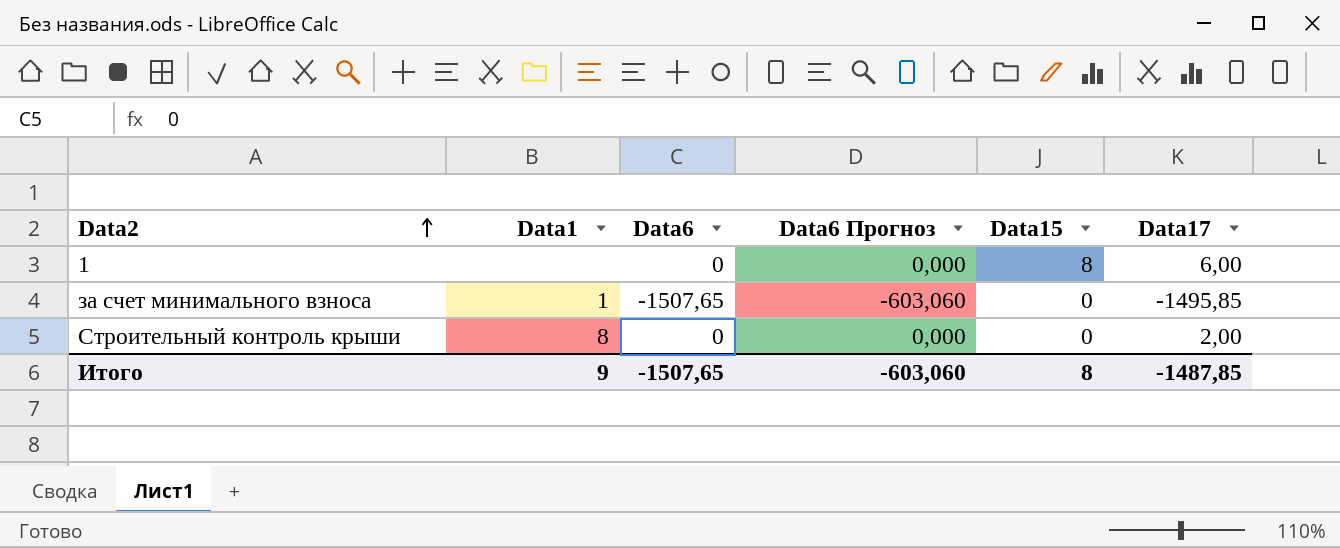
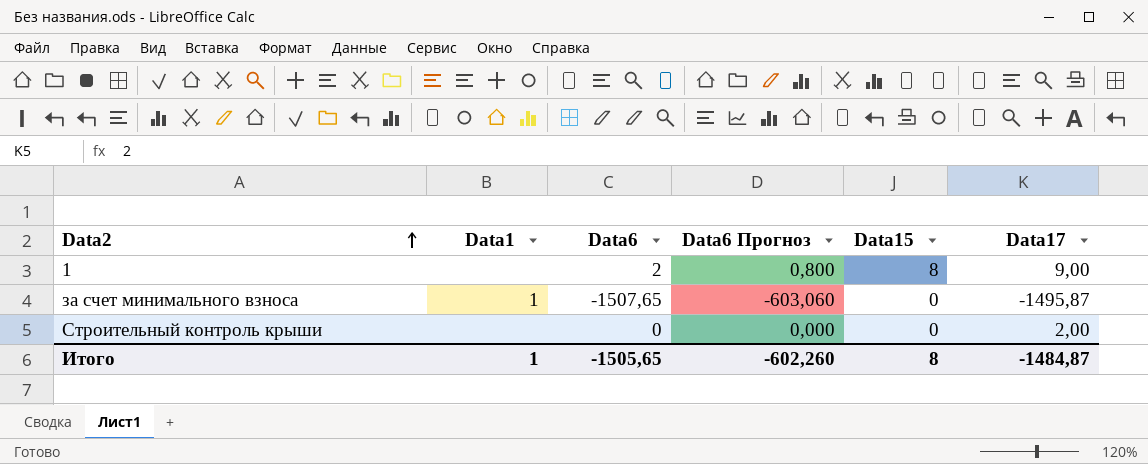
1 | Data6: 0 -> 2
1 | Data6 Прогноз: 0,000 -> 0,800
1 | Data17: 6,00 -> 9,00
за счет минимального взноса | Data17: -1495,85 -> -1495,87
Строительный контроль крыши | Data1: 8 -> none
Итого | Data1: 9 -> 1
Итого | Data6: -1507,65 -> -1505,65
Итого | Data6 Прогноз: -603,060 -> -602,260
Итого | Data17: -1487,85 -> -1484,87

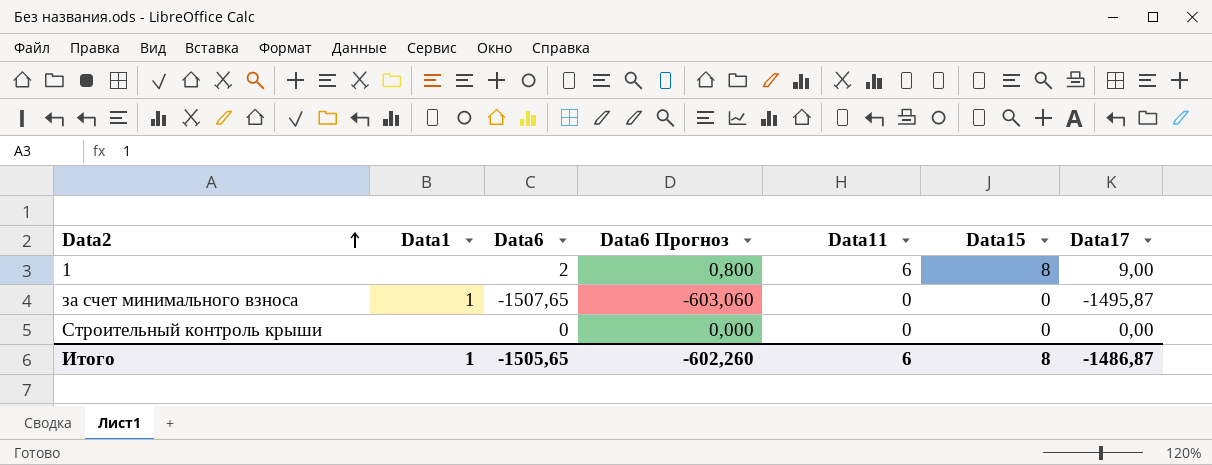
column Data11 | position: none -> 5
Строительный контроль крыши | Data17: 2,00 -> 0,00
Итого | Data17: -1484,87 -> -1486,87

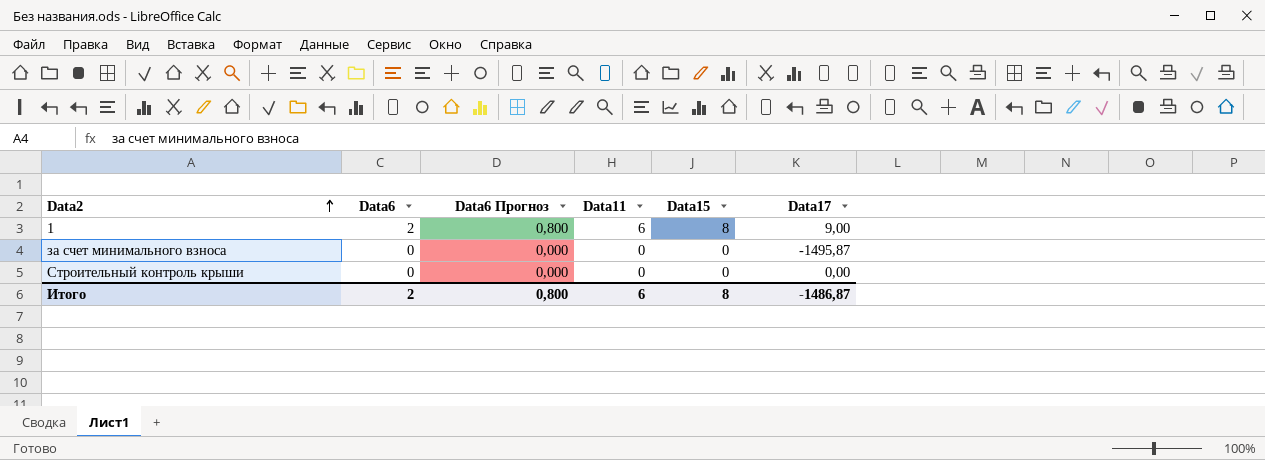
column Data1 | position: 2 -> none
за счет минимального взноса | Data6: -1507,65 -> 0
за счет минимального взноса | Data6 Прогноз: -603,060 -> 0,000
Итого | Data6: -1505,65 -> 2
Итого | Data6 Прогноз: -602,260 -> 0,800

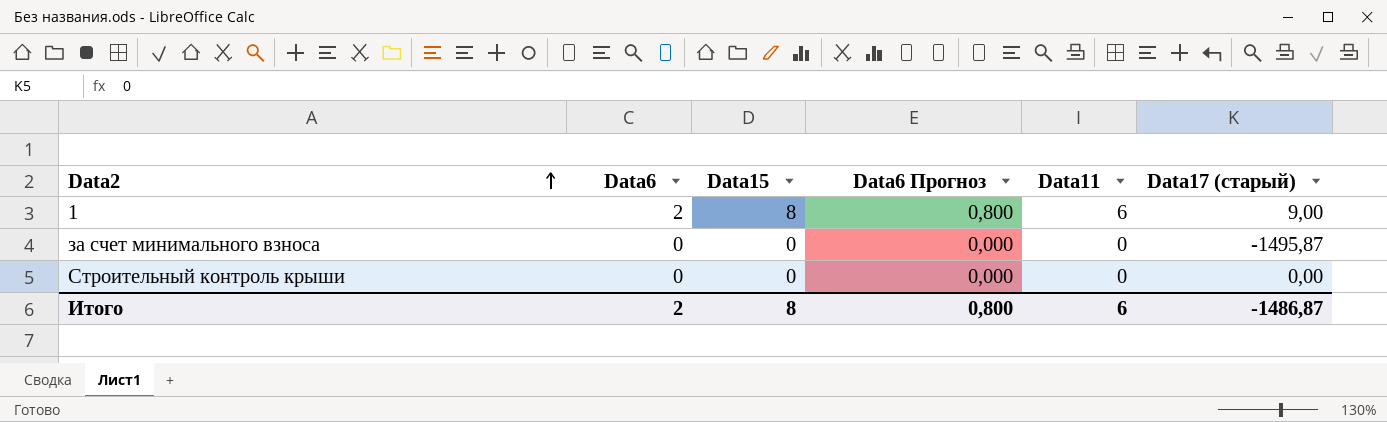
column Data15 | position: 5 -> 3
column name: Data17 -> Data17 (старый)

